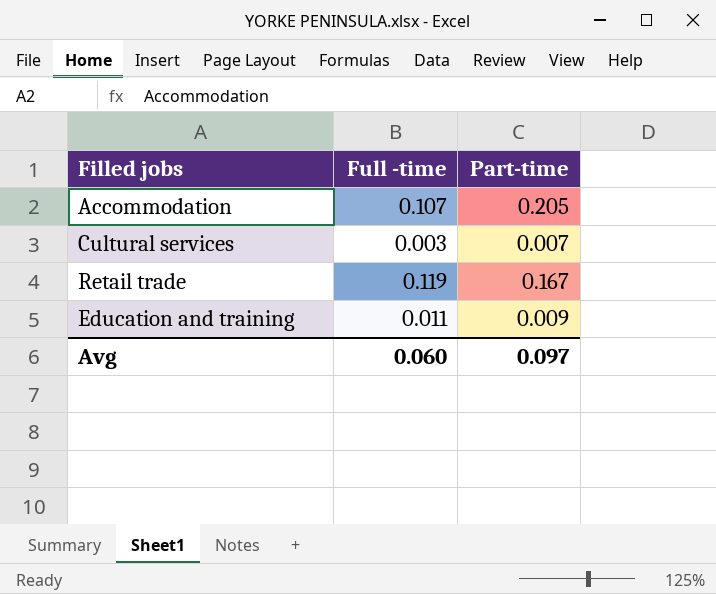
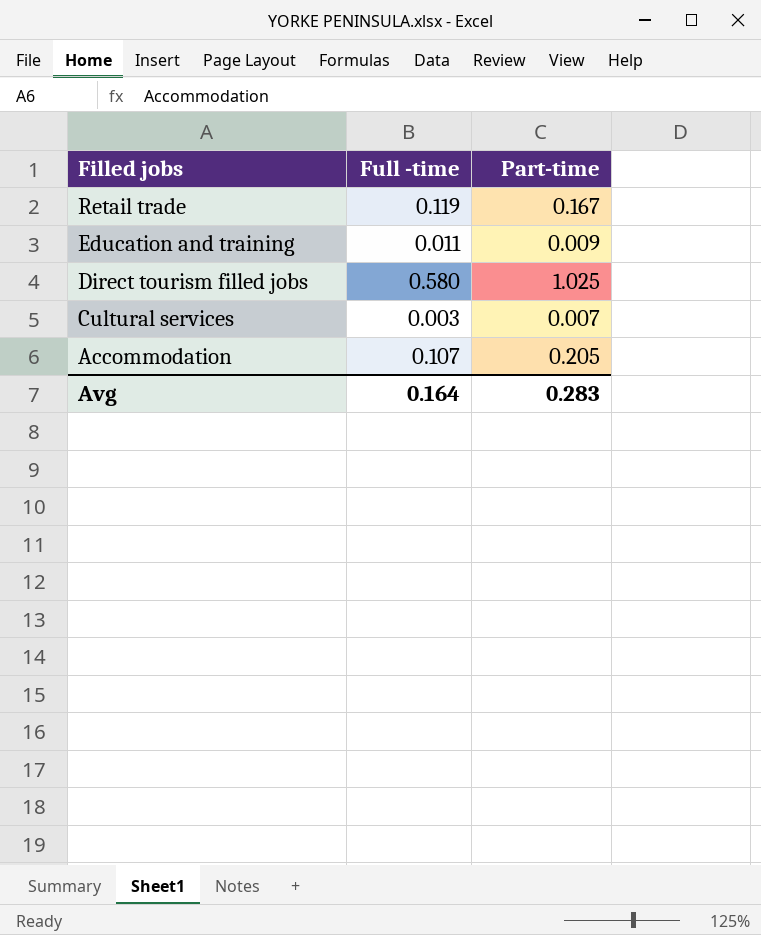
row order: none -> Filled jobs descending
row Direct tourism filled jobs: none -> 0.580 | 1.025
Avg | Full -time: 0.060 -> 0.164
Avg | Part-time: 0.097 -> 0.283

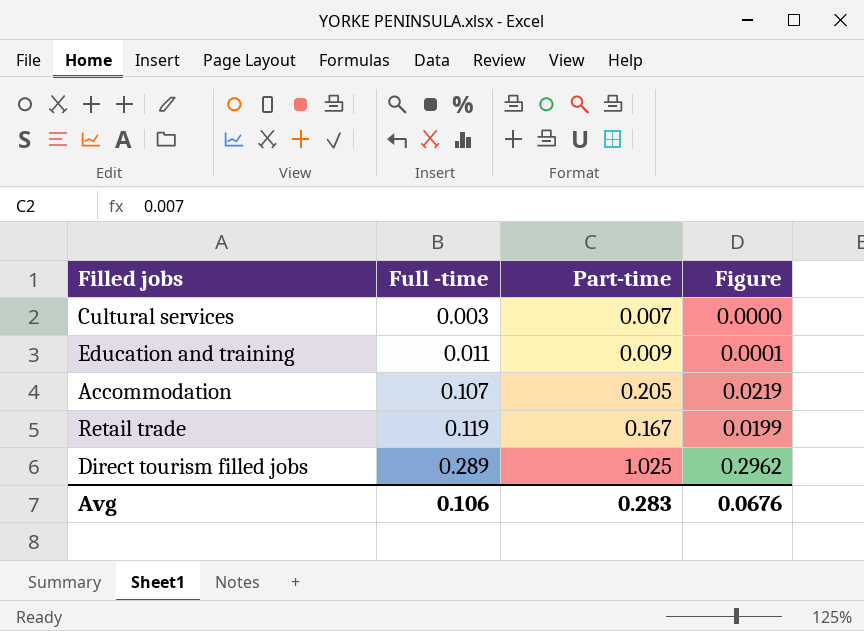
row order: Filled jobs descending -> Full -time ascending
column Figure | formula: none -> [Full -time] * [Part-time]
Direct tourism filled jobs | Full -time: 0.580 -> 0.289
Avg | Full -time: 0.164 -> 0.106

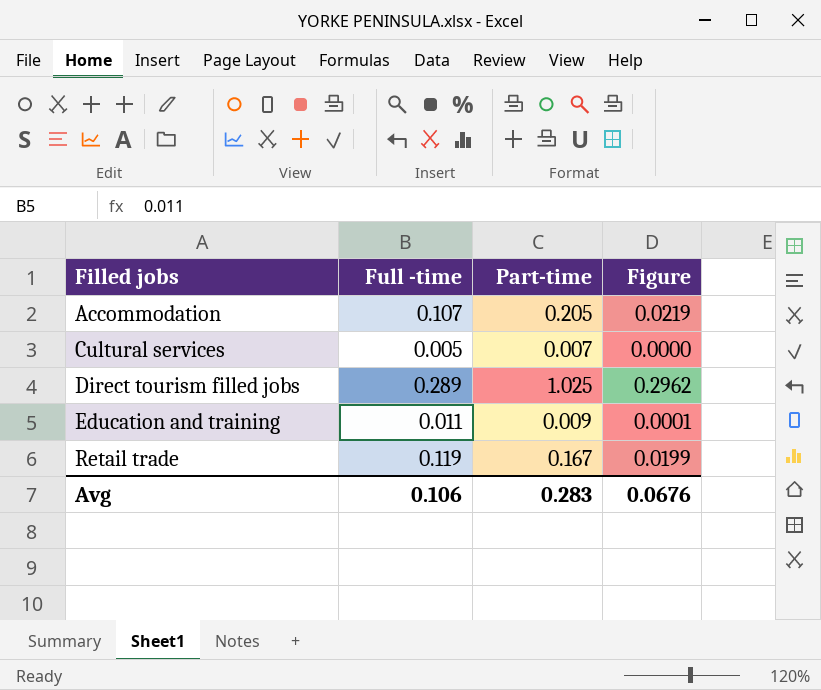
row order: Full -time ascending -> Filled jobs ascending
Cultural services | Full -time: 0.003 -> 0.005

